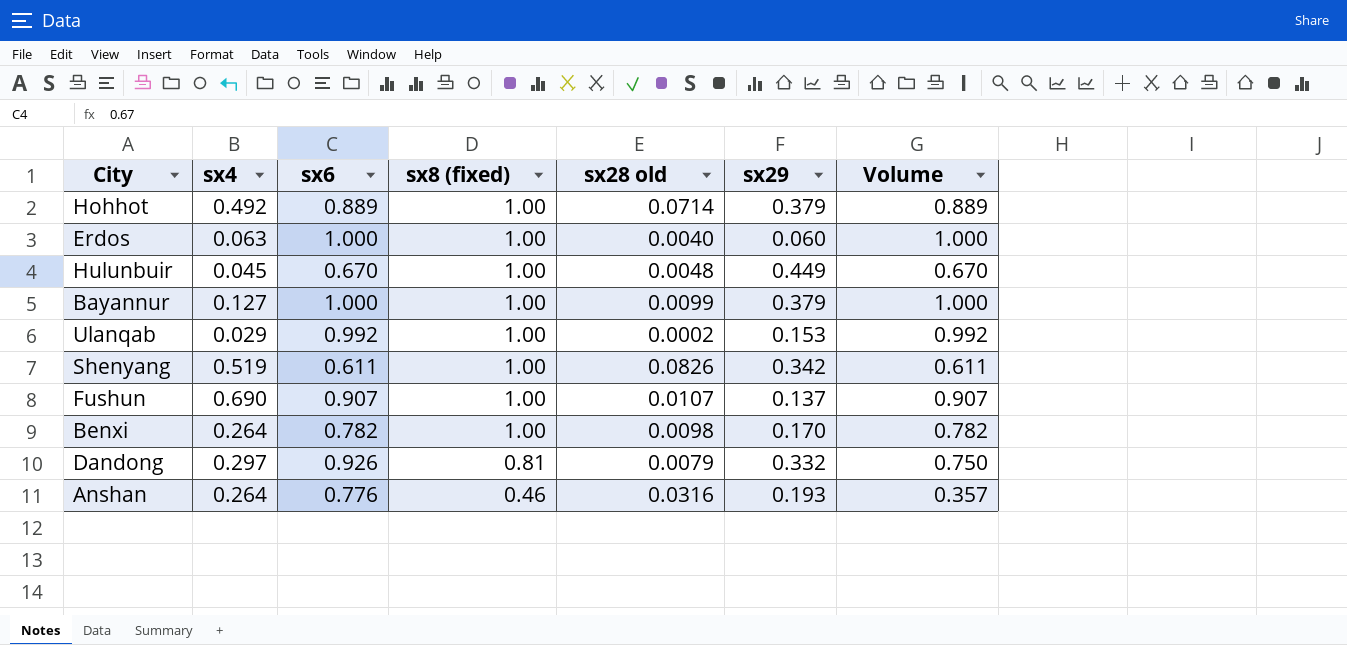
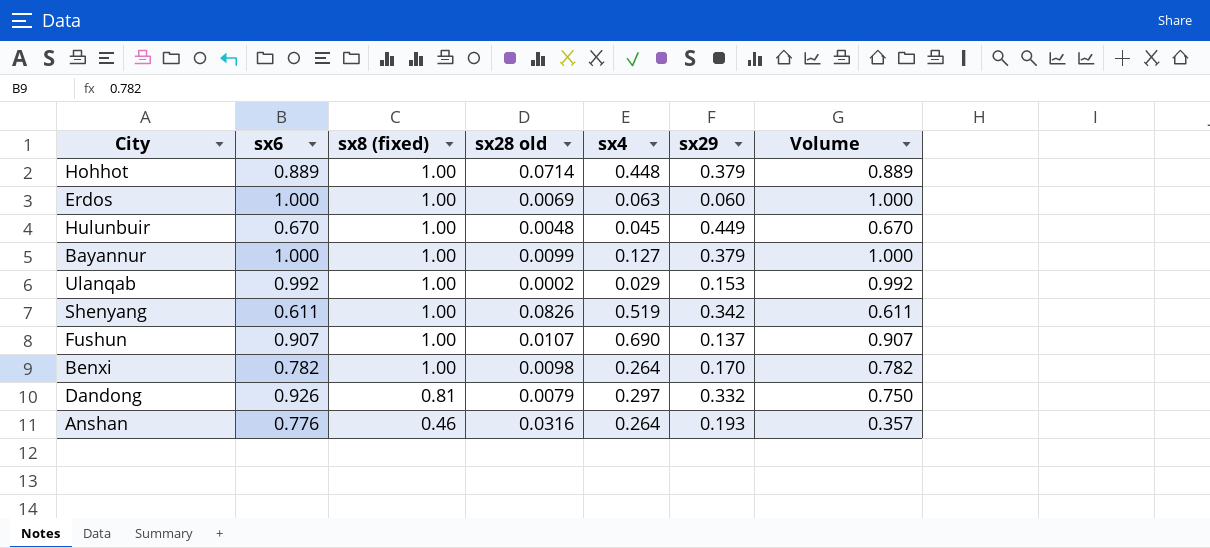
column sx4 | position: 2 -> 5
Hohhot | sx4: 0.492 -> 0.448
Erdos | sx28 old: 0.0040 -> 0.0069

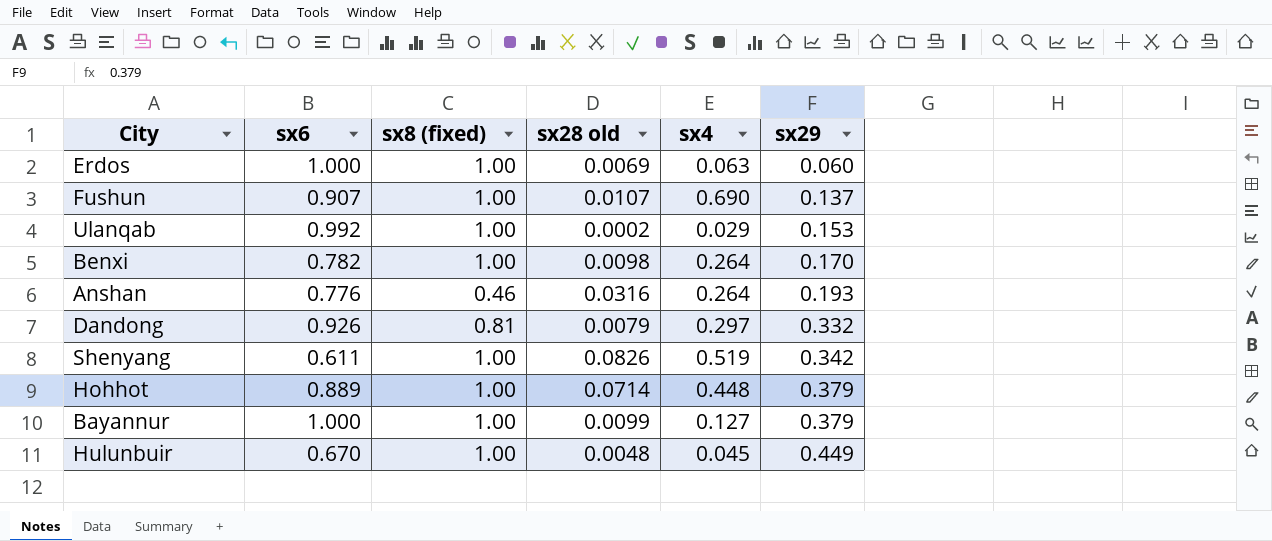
row order: sx8 (fixed) descending -> sx29 ascending
column Volume | formula: [sx6] * [sx8 (fixed)] -> none

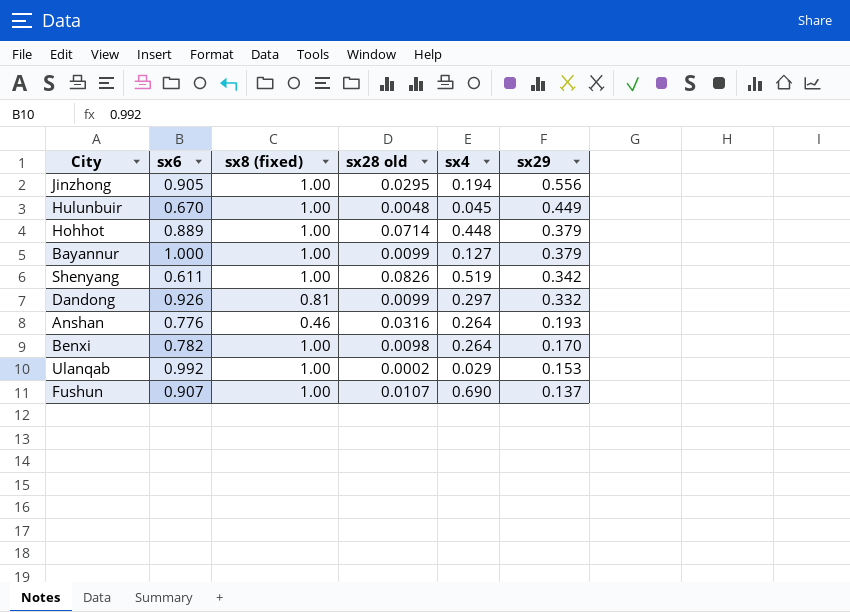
row order: sx29 ascending -> sx29 descending
row Erdos: 1.000 | 1.00 | 0.0069 | 0.063 | 0.060 -> none
row Jinzhong: none -> 0.905 | 1.00 | 0.0295 | 0.194 | 0.556
Dandong | sx28 old: 0.0079 -> 0.0099

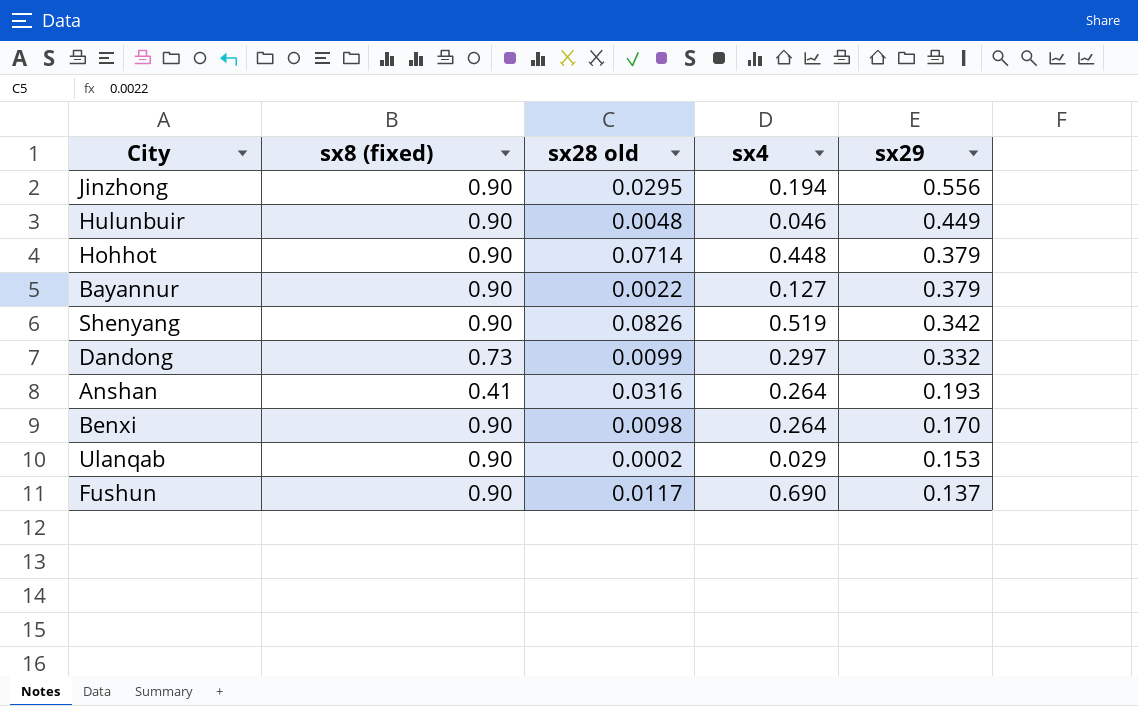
column sx6 | position: 2 -> none
Jinzhong | sx8 (fixed): 1.00 -> 0.90
Hulunbuir | sx8 (fixed): 1.00 -> 0.90
Hulunbuir | sx4: 0.045 -> 0.046
Hohhot | sx8 (fixed): 1.00 -> 0.90
Bayannur | sx8 (fixed): 1.00 -> 0.90
Bayannur | sx28 old: 0.0099 -> 0.0022
Shenyang | sx8 (fixed): 1.00 -> 0.90
Dandong | sx8 (fixed): 0.81 -> 0.73
Anshan | sx8 (fixed): 0.46 -> 0.41
Benxi | sx8 (fixed): 1.00 -> 0.90
Ulanqab | sx8 (fixed): 1.00 -> 0.90
Fushun | sx8 (fixed): 1.00 -> 0.90
Fushun | sx28 old: 0.0107 -> 0.0117

